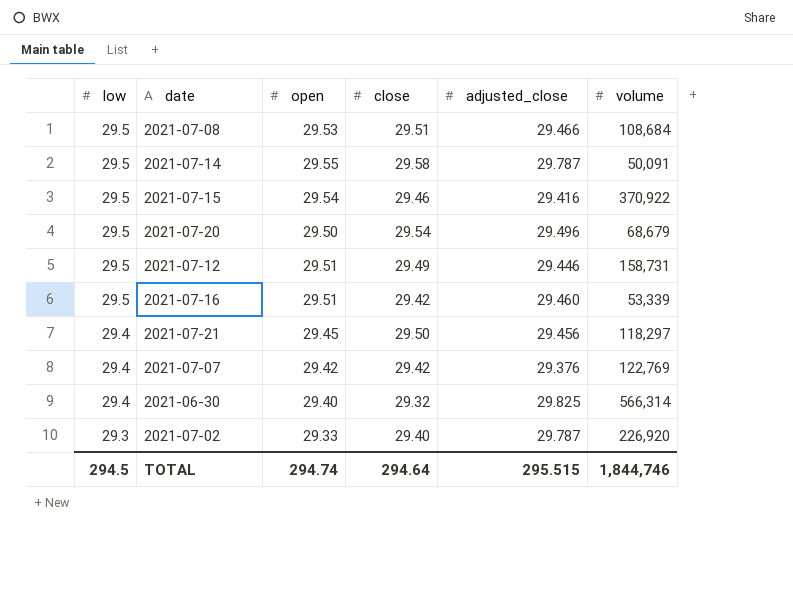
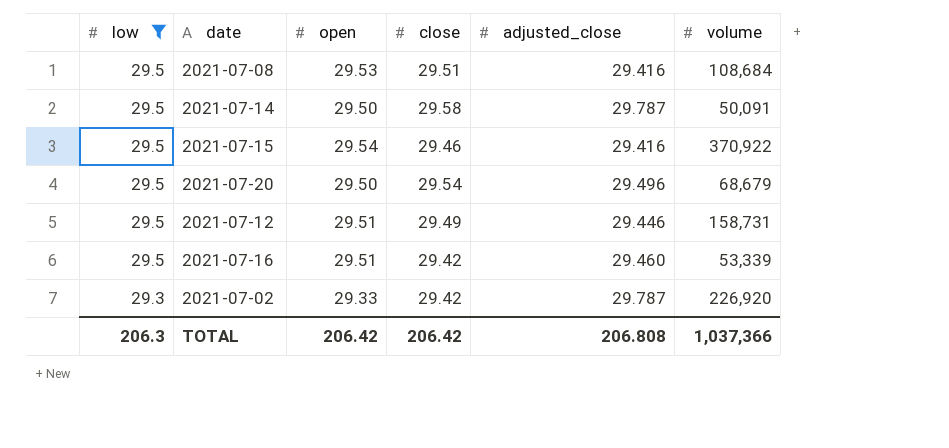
filter: none -> low != 29.4
2021-07-08 | adjusted_close: 29.466 -> 29.416
2021-07-14 | open: 29.55 -> 29.50
2021-07-02 | close: 29.40 -> 29.42
TOTAL | low: 294.5 -> 206.3
TOTAL | open: 294.74 -> 206.42
TOTAL | close: 294.64 -> 206.42
TOTAL | adjusted_close: 295.515 -> 206.808
TOTAL | volume: 1,844,746 -> 1,037,366

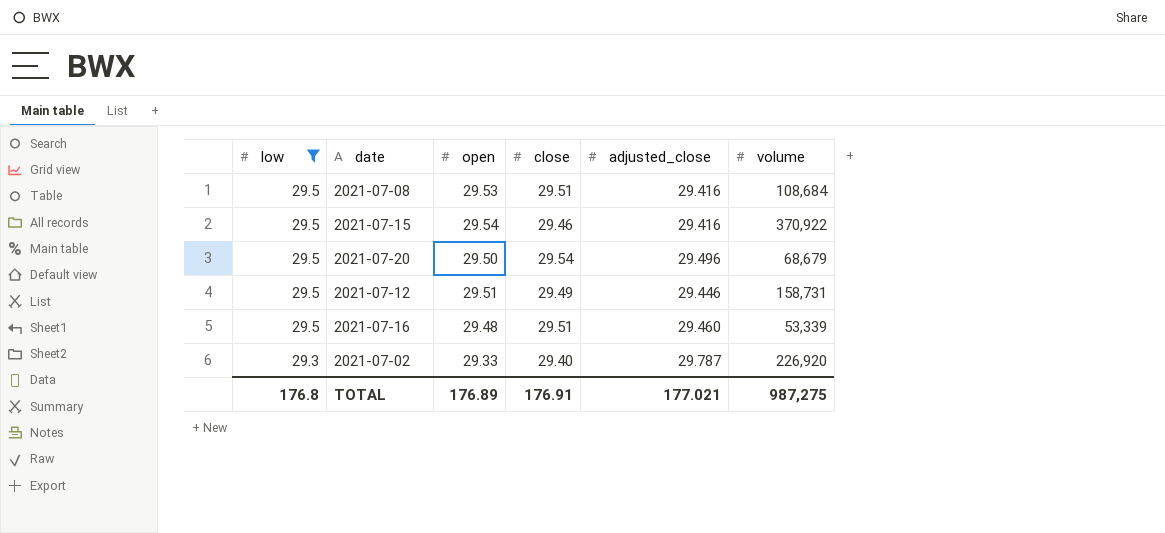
row 2021-07-14: 29.5 | 29.50 | 29.58 | 29.787 | 50,091 -> none
2021-07-16 | open: 29.51 -> 29.48
2021-07-16 | close: 29.42 -> 29.51
2021-07-02 | close: 29.42 -> 29.40
TOTAL | low: 206.3 -> 176.8
TOTAL | open: 206.42 -> 176.89
TOTAL | close: 206.42 -> 176.91
TOTAL | adjusted_close: 206.808 -> 177.021
TOTAL | volume: 1,037,366 -> 987,275

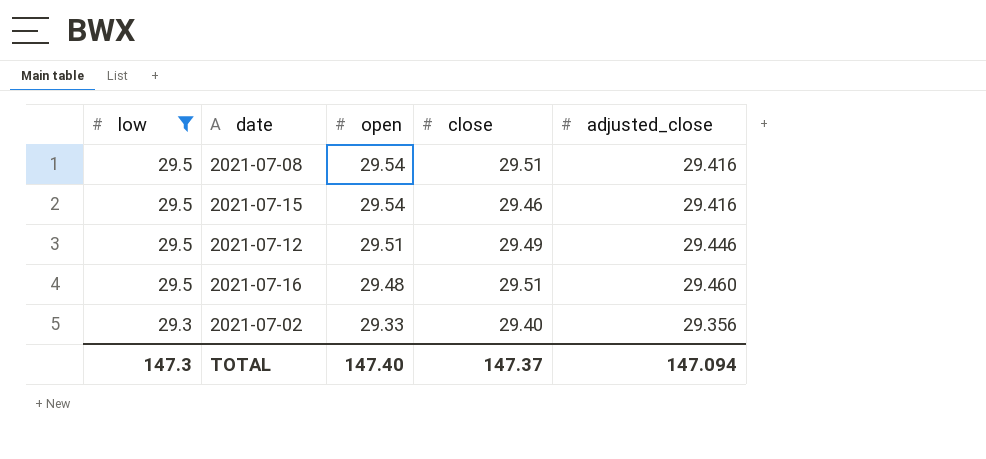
column volume | position: 6 -> none
row 2021-07-20: 29.5 | 29.50 | 29.54 | 29.496 | 68,679 -> none
2021-07-08 | open: 29.53 -> 29.54
2021-07-02 | adjusted_close: 29.787 -> 29.356
TOTAL | low: 176.8 -> 147.3
TOTAL | open: 176.89 -> 147.40
TOTAL | close: 176.91 -> 147.37
TOTAL | adjusted_close: 177.021 -> 147.094

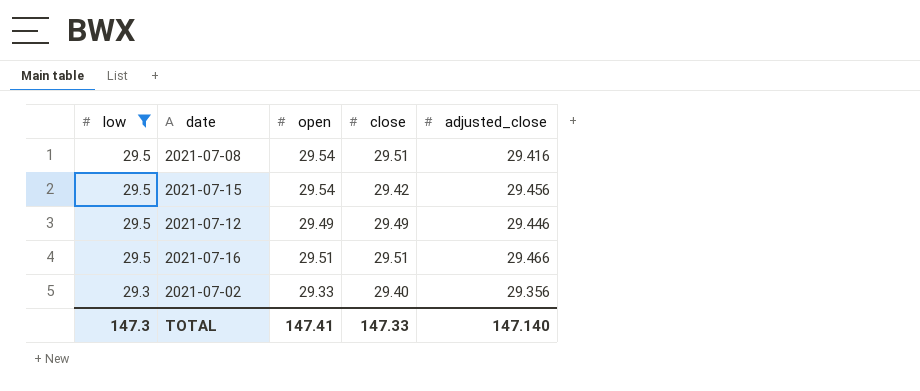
2021-07-15 | close: 29.46 -> 29.42
2021-07-15 | adjusted_close: 29.416 -> 29.456
2021-07-12 | open: 29.51 -> 29.49
2021-07-16 | open: 29.48 -> 29.51
2021-07-16 | adjusted_close: 29.460 -> 29.466
TOTAL | open: 147.40 -> 147.41
TOTAL | close: 147.37 -> 147.33
TOTAL | adjusted_close: 147.094 -> 147.140

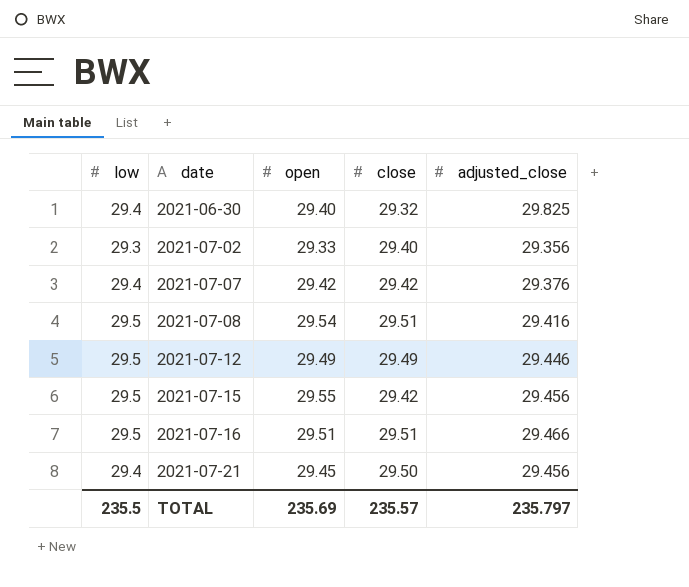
filter: low != 29.4 -> none
row order: low descending -> date ascending
2021-07-15 | open: 29.54 -> 29.55
TOTAL | low: 147.3 -> 235.5
TOTAL | open: 147.41 -> 235.69
TOTAL | close: 147.33 -> 235.57
TOTAL | adjusted_close: 147.140 -> 235.797

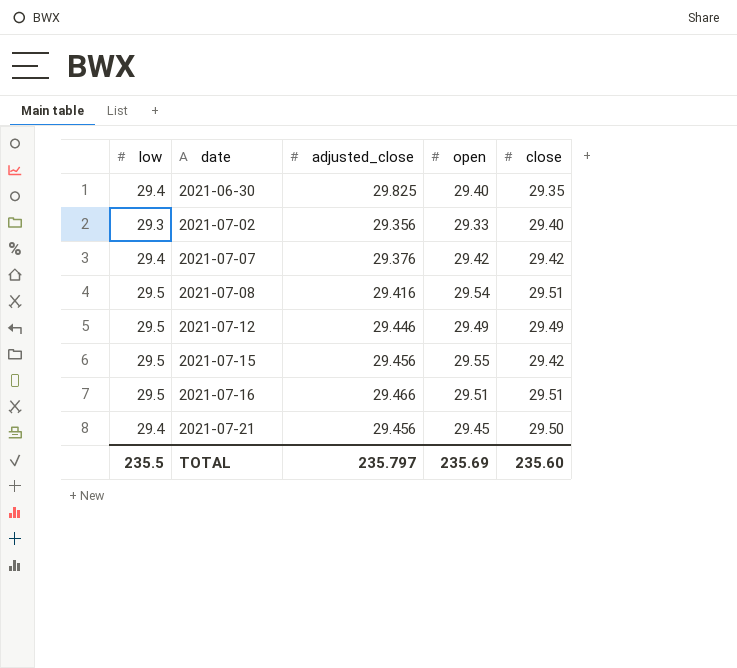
column adjusted_close | position: 5 -> 3
2021-06-30 | close: 29.32 -> 29.35
TOTAL | close: 235.57 -> 235.60

